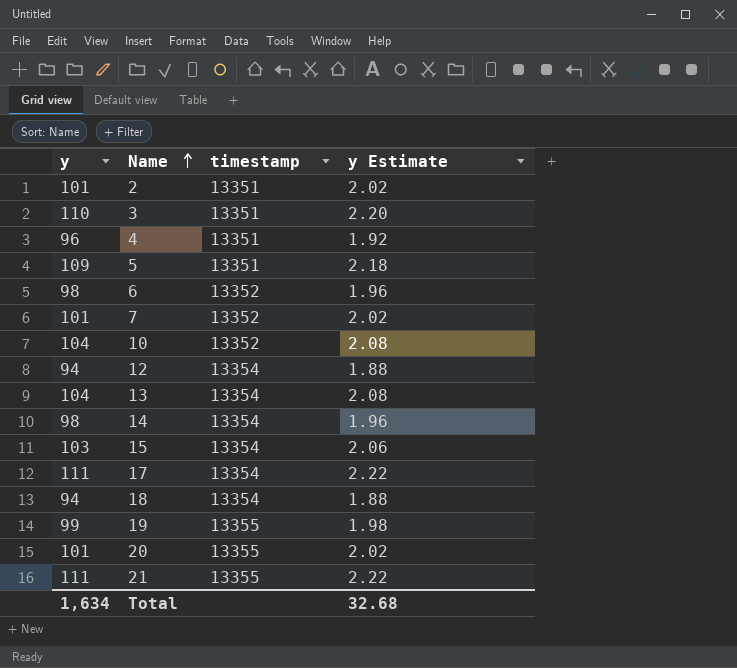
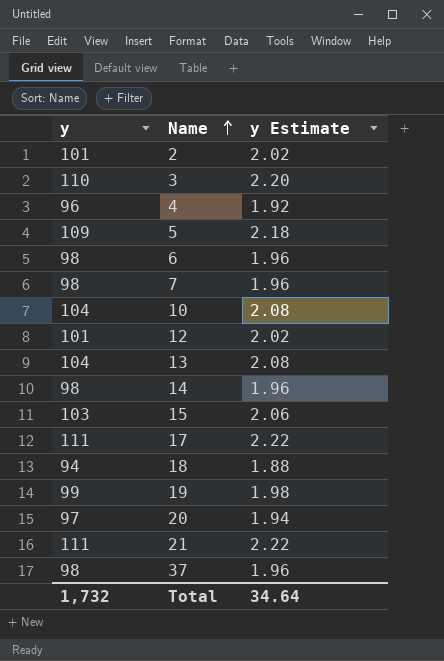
column timestamp | position: 3 -> none
7 | y: 101 -> 98
7 | y Estimate: 2.02 -> 1.96
12 | y: 94 -> 101
12 | y Estimate: 1.88 -> 2.02
20 | y: 101 -> 97
20 | y Estimate: 2.02 -> 1.94
row 37: none -> 98 | 1.96
Total | y: 1,634 -> 1,732
Total | y Estimate: 32.68 -> 34.64

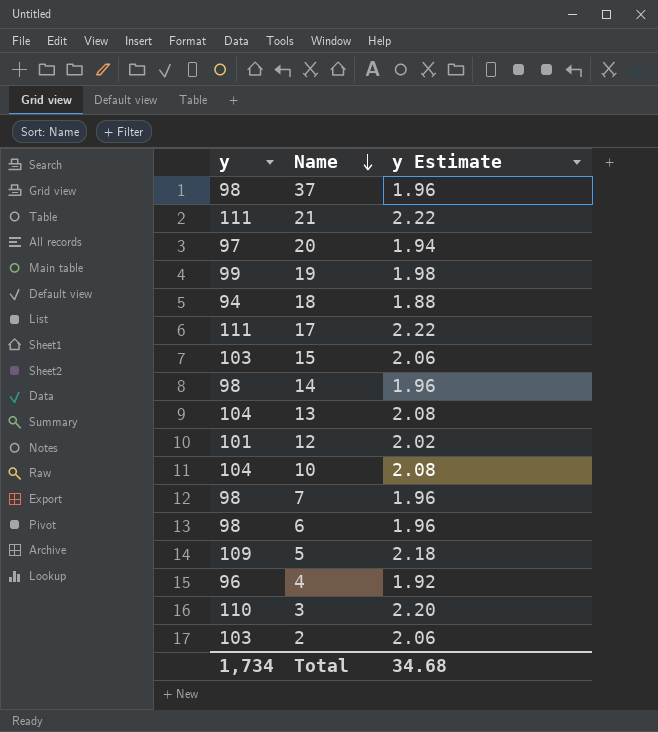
row order: Name ascending -> Name descending
2 | y: 101 -> 103
2 | y Estimate: 2.02 -> 2.06
Total | y: 1,732 -> 1,734
Total | y Estimate: 34.64 -> 34.68

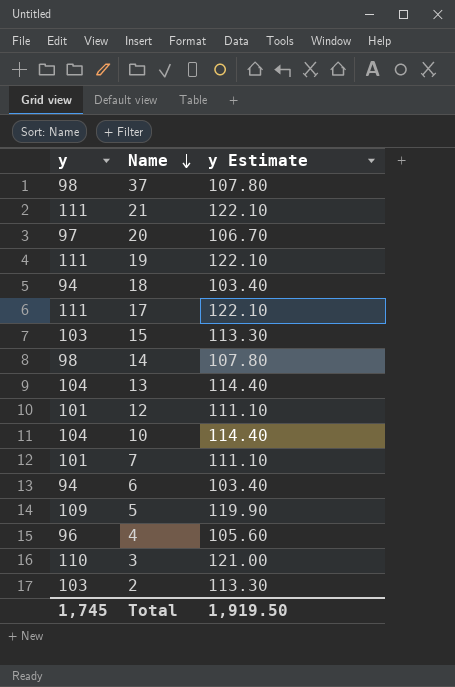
column y Estimate | formula: [y] * 0.02 -> [y] * 1.1
19 | y: 99 -> 111
7 | y: 98 -> 101
6 | y: 98 -> 94
Total | y: 1,734 -> 1,745
Total | y Estimate: 34.68 -> 1,919.50

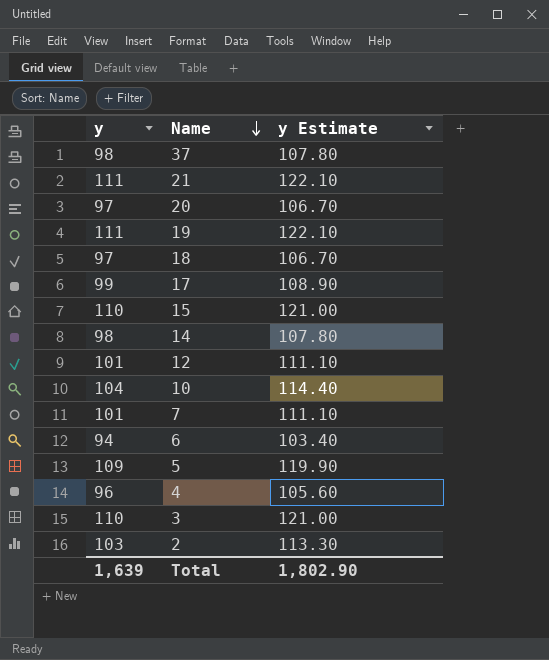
row 13: 104 | 114.40 -> none
18 | y: 94 -> 97
18 | y Estimate: 103.40 -> 106.70
17 | y: 111 -> 99
17 | y Estimate: 122.10 -> 108.90
15 | y: 103 -> 110
15 | y Estimate: 113.30 -> 121.00
Total | y: 1,745 -> 1,639
Total | y Estimate: 1,919.50 -> 1,802.90

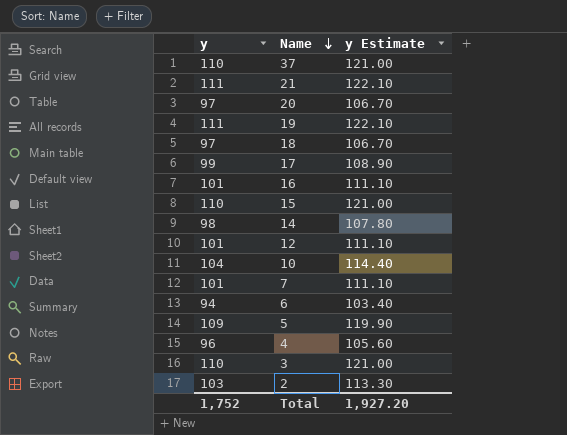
37 | y: 98 -> 110
37 | y Estimate: 107.80 -> 121.00
row 16: none -> 101 | 111.10
Total | y: 1,639 -> 1,752
Total | y Estimate: 1,802.90 -> 1,927.20

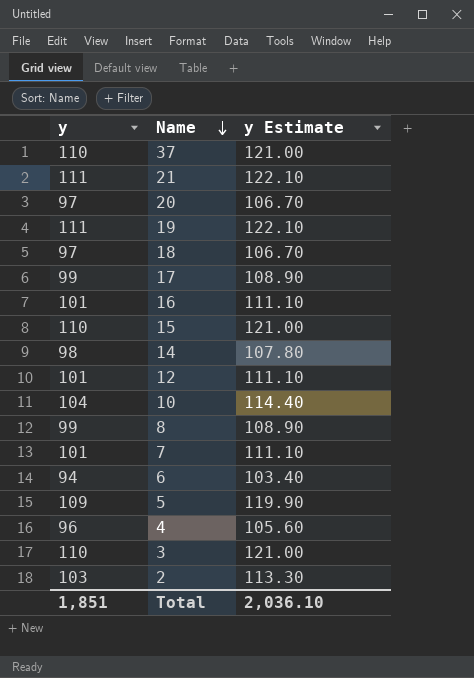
row 8: none -> 99 | 108.90
Total | y: 1,752 -> 1,851
Total | y Estimate: 1,927.20 -> 2,036.10

